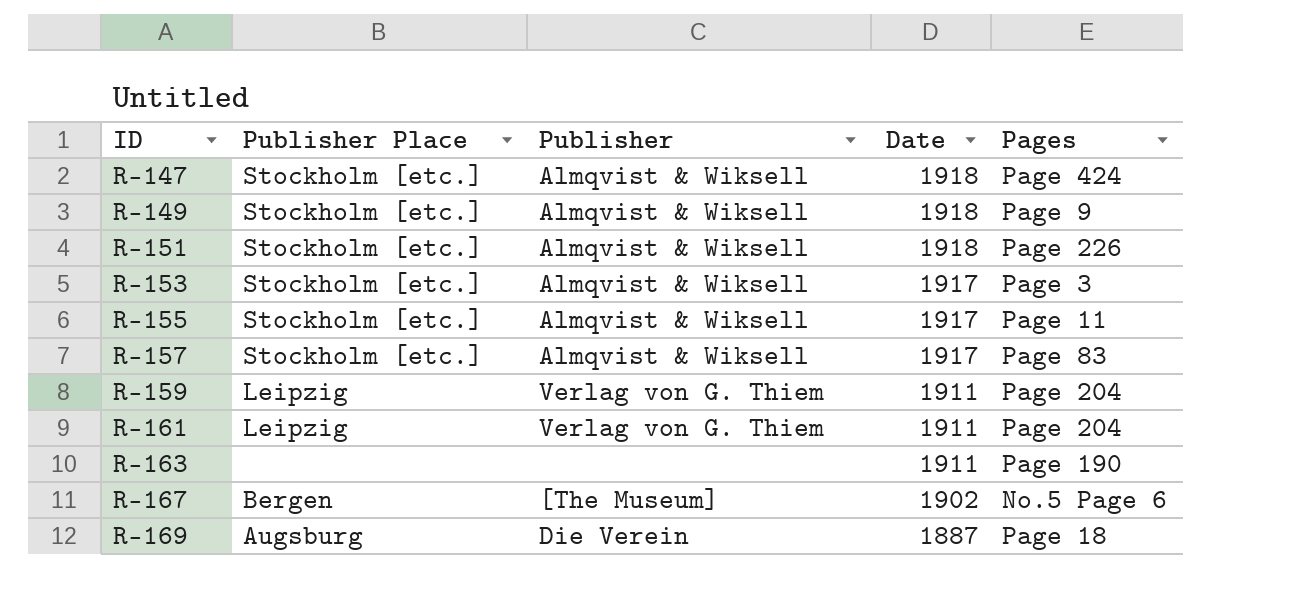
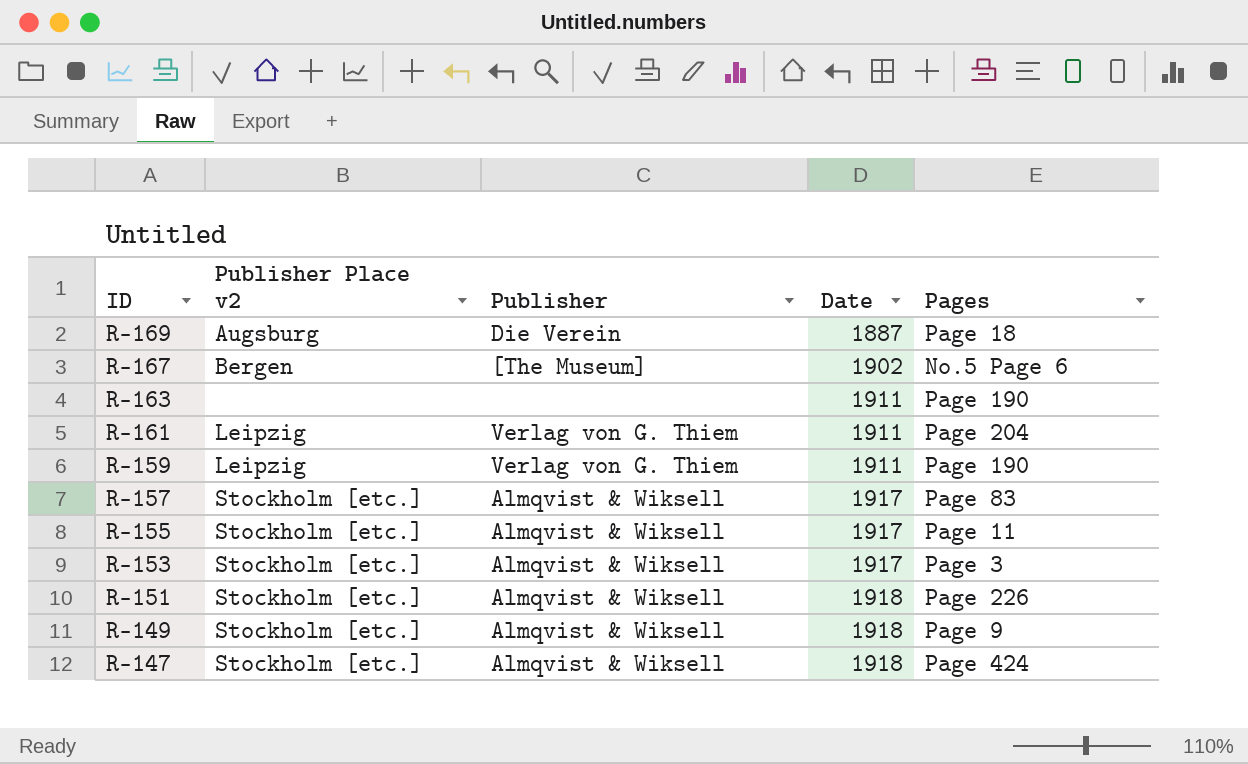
row order: ID ascending -> ID descending
column name: Publisher Place -> Publisher Place v2
R-159 | Pages: Page 204 -> Page 190

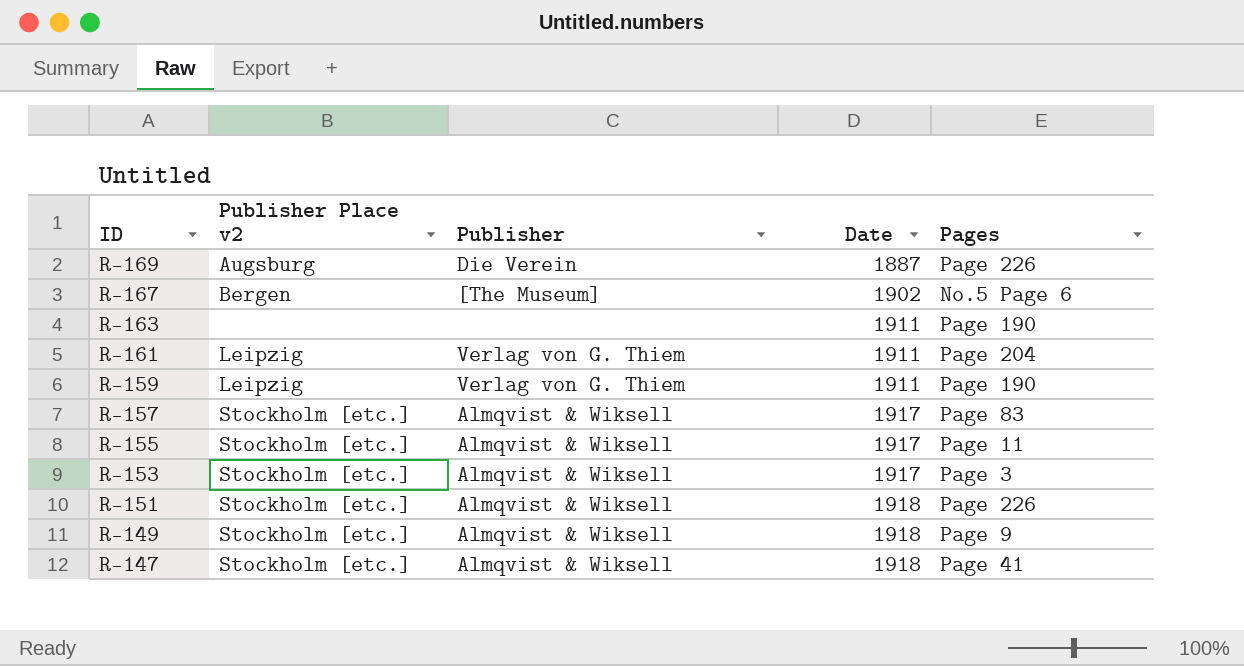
R-169 | Pages: Page 18 -> Page 226
R-147 | Pages: Page 424 -> Page 41

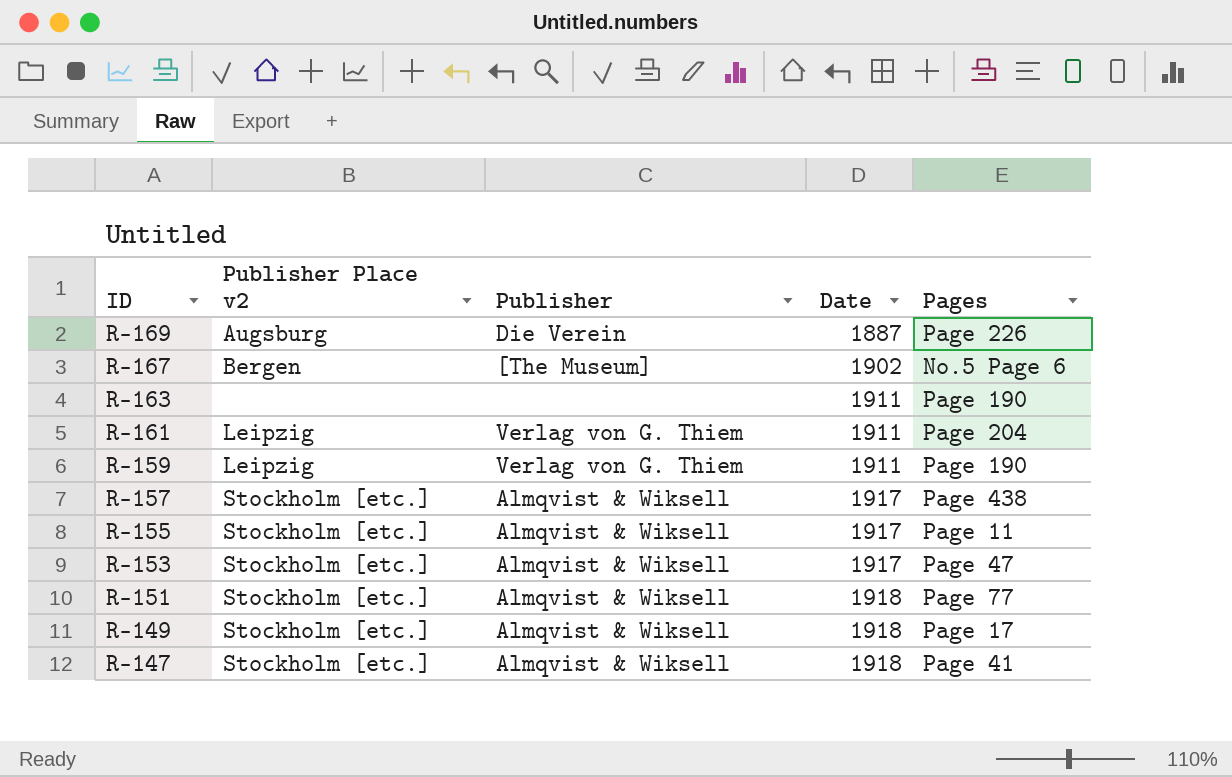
R-157 | Pages: Page 83 -> Page 438
R-153 | Pages: Page 3 -> Page 47
R-151 | Pages: Page 226 -> Page 77
R-149 | Pages: Page 9 -> Page 17

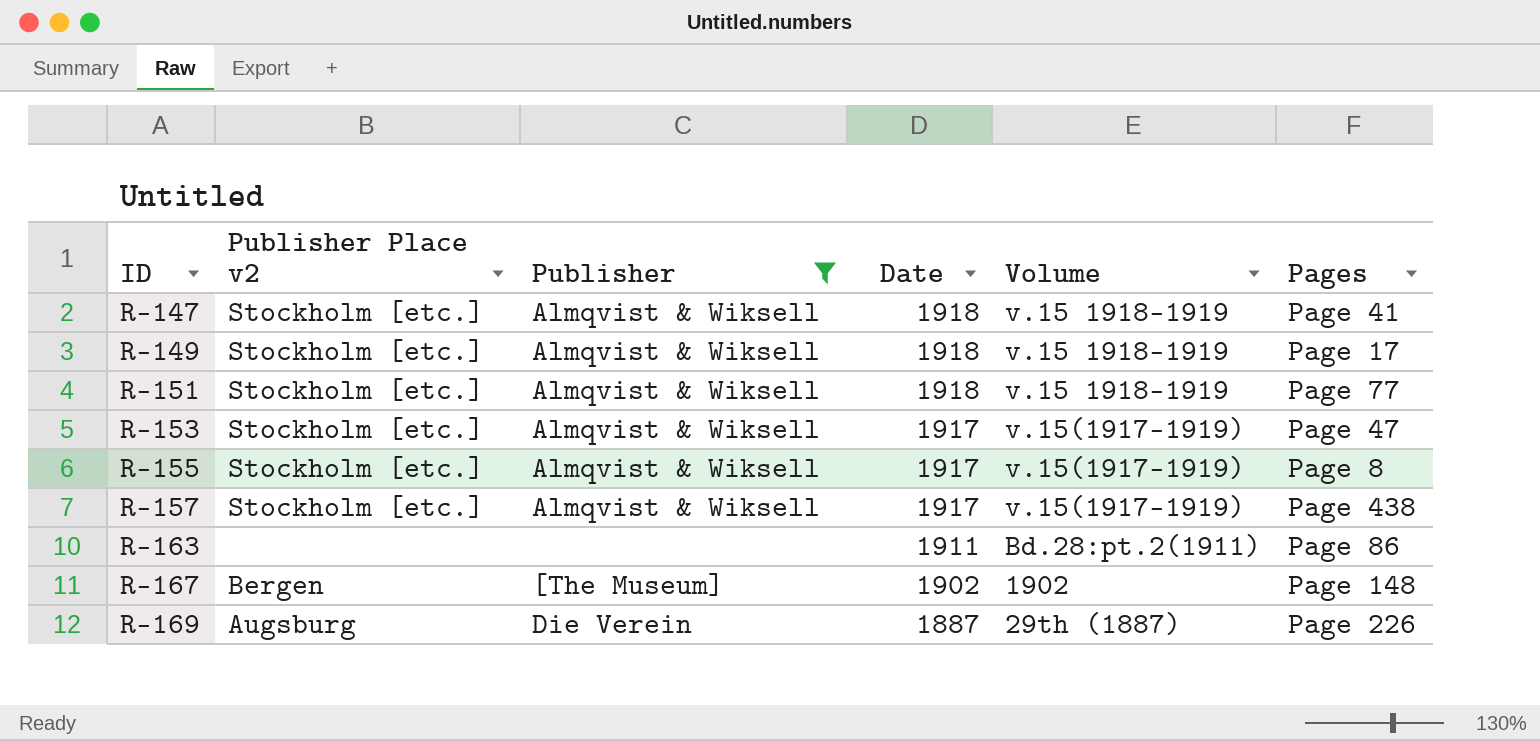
filter: none -> Publisher != Verlag von G. Thiem
row order: ID descending -> ID ascending
column Volume | position: none -> 5
R-155 | Pages: Page 11 -> Page 8
R-163 | Pages: Page 190 -> Page 86
R-167 | Pages: No.5 Page 6 -> Page 148

